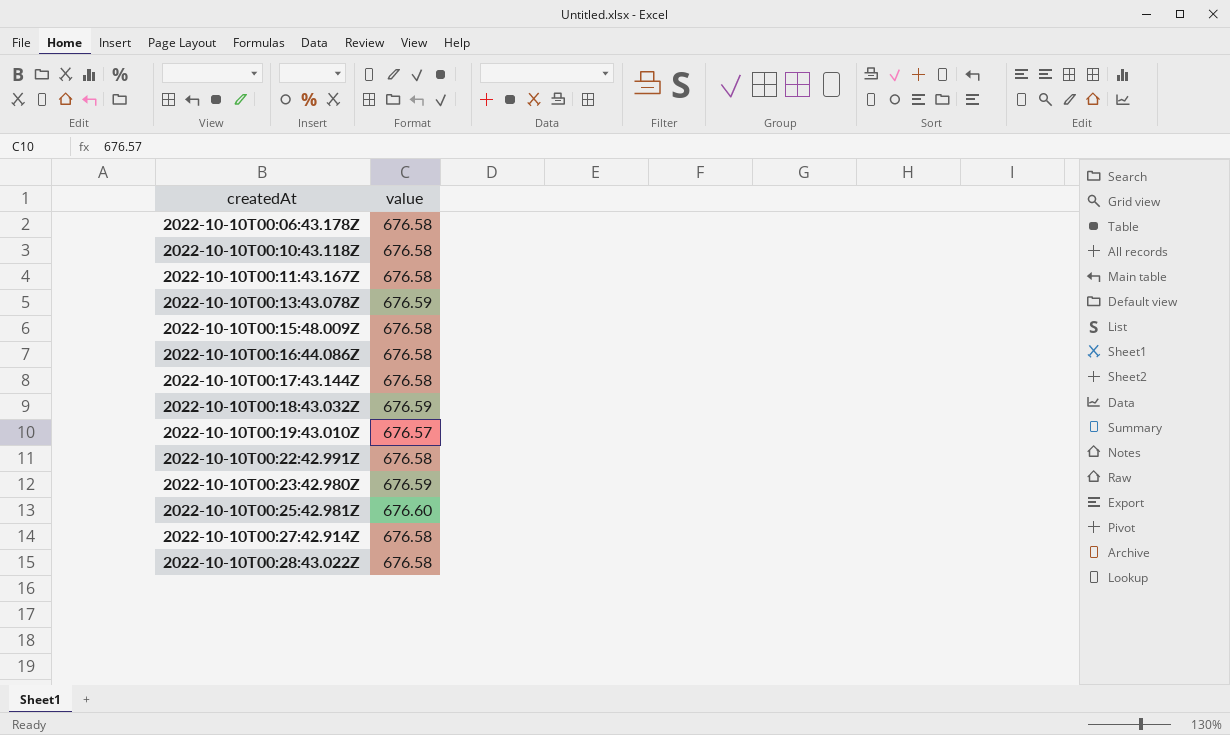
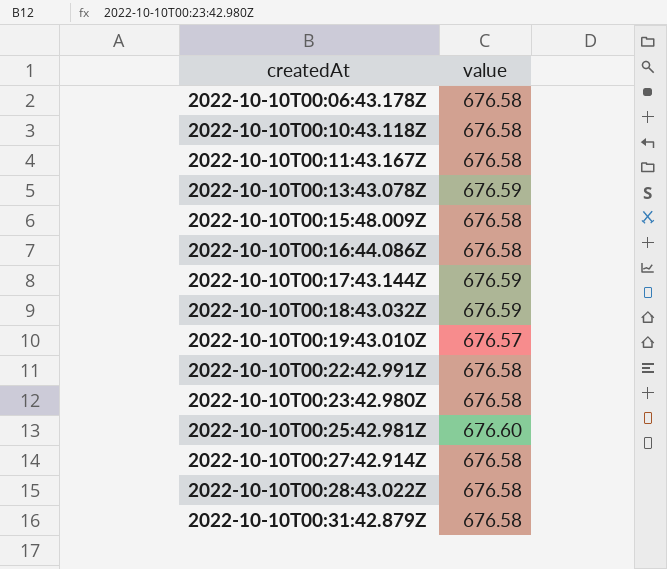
2022-10-10T00:17:43.144Z | value: 676.58 -> 676.59
2022-10-10T00:23:42.980Z | value: 676.59 -> 676.58
row 2022-10-10T00:31:42.879Z: none -> 676.58

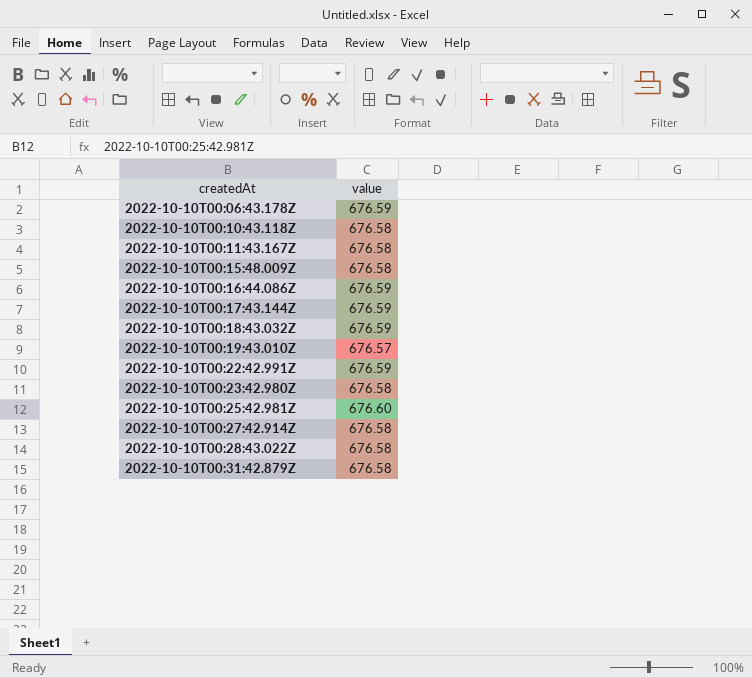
row 2022-10-10T00:13:43.078Z: 676.59 -> none
2022-10-10T00:06:43.178Z | value: 676.58 -> 676.59
2022-10-10T00:16:44.086Z | value: 676.58 -> 676.59
2022-10-10T00:22:42.991Z | value: 676.58 -> 676.59

